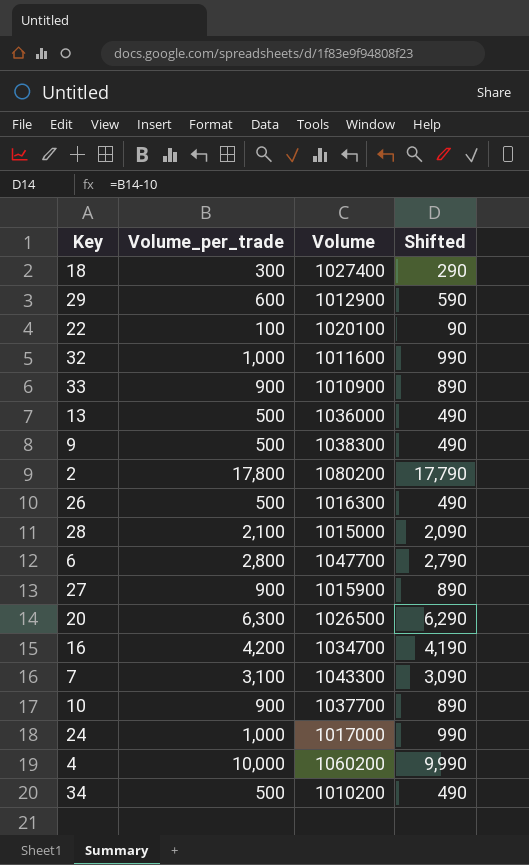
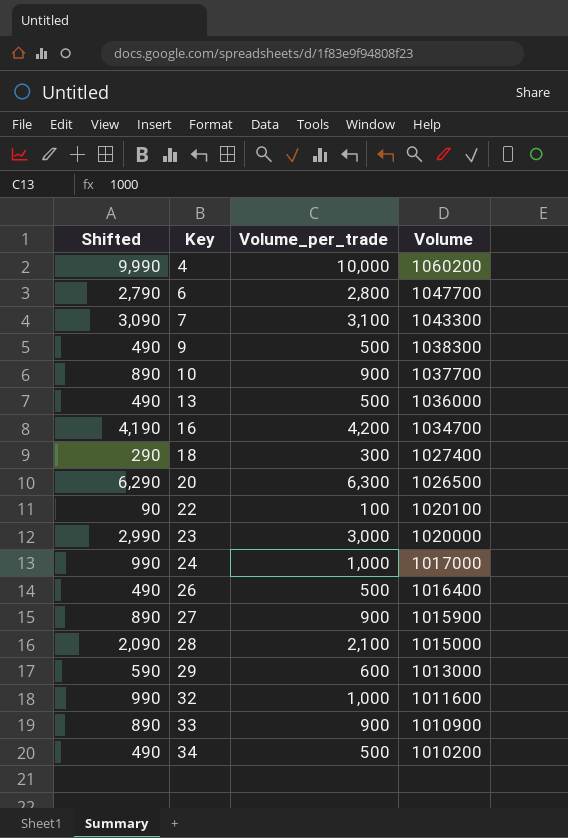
row order: none -> Key ascending
column Shifted | position: 4 -> 1
row 2: 17,800 | 1080200 | 17,790 -> none
row 23: none -> 2,990 | 3,000 | 1020000
26 | Volume: 1016300 -> 1016400
29 | Volume: 1012900 -> 1013000

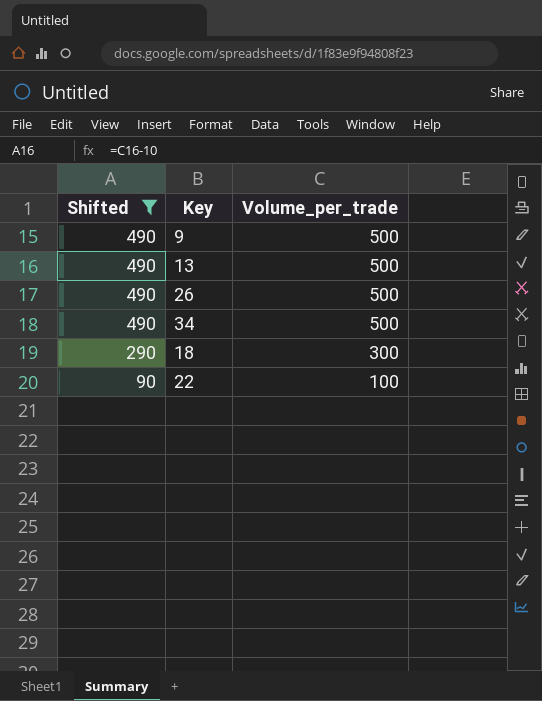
filter: none -> Shifted <= 490
row order: Key ascending -> Shifted descending
column Volume | position: 4 -> none

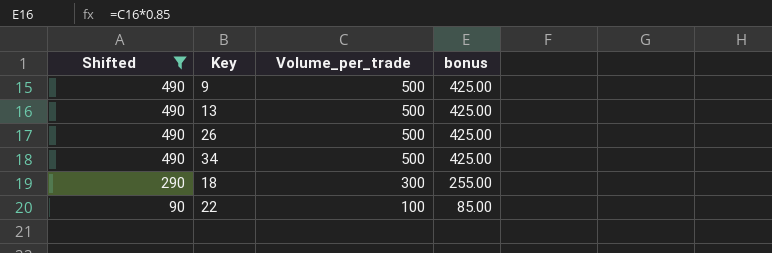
column bonus | formula: none -> [Volume_per_trade] * 0.85

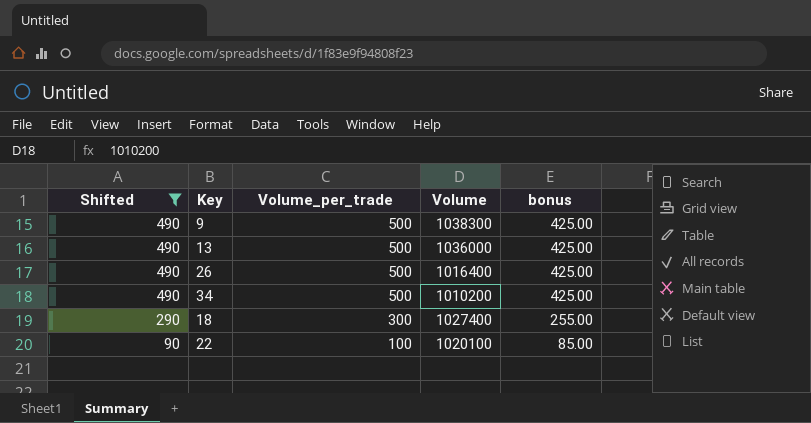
column Volume | position: none -> 4

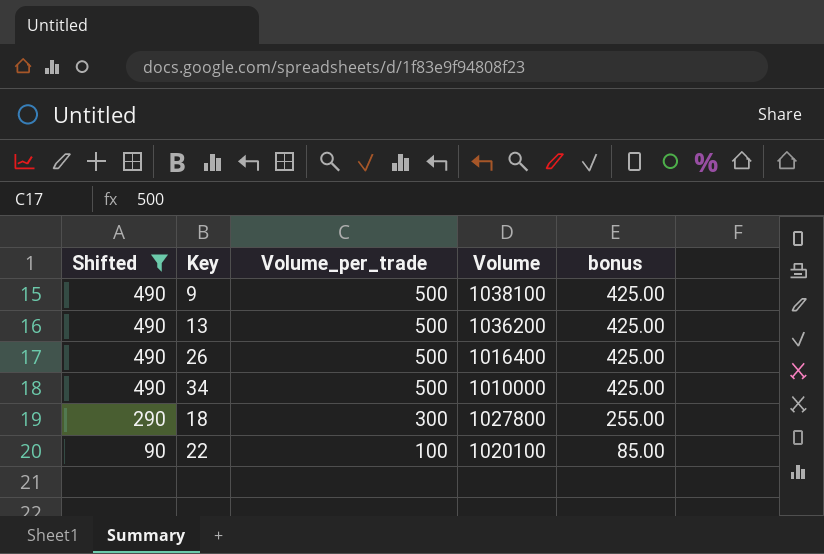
9 | Volume: 1038300 -> 1038100
13 | Volume: 1036000 -> 1036200
34 | Volume: 1010200 -> 1010000
18 | Volume: 1027400 -> 1027800

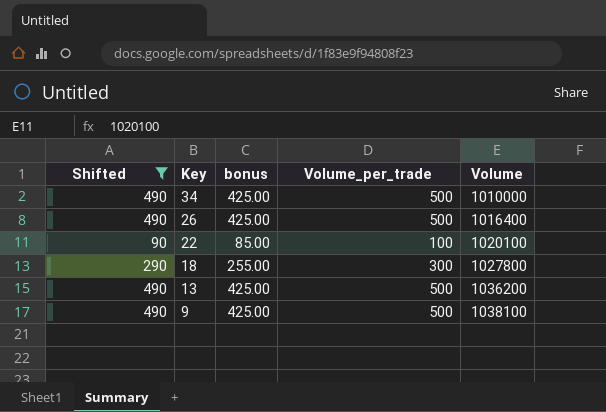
row order: Shifted descending -> Key descending
column bonus | position: 5 -> 3

